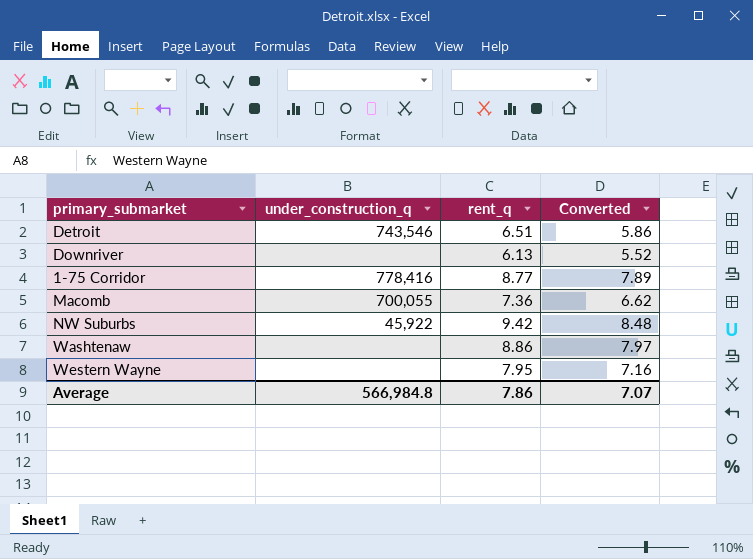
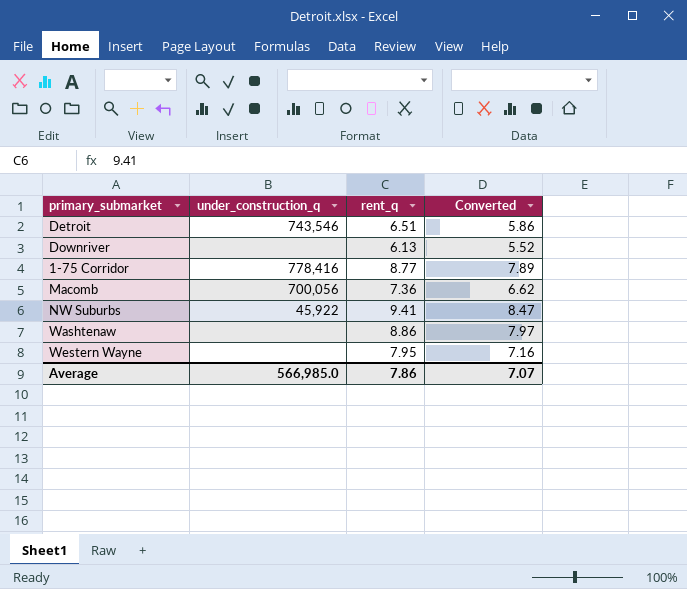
Macomb | under_construction_q: 700,055 -> 700,056
NW Suburbs | rent_q: 9.42 -> 9.41
NW Suburbs | Converted: 8.48 -> 8.47
Average | under_construction_q: 566,984.8 -> 566,985.0

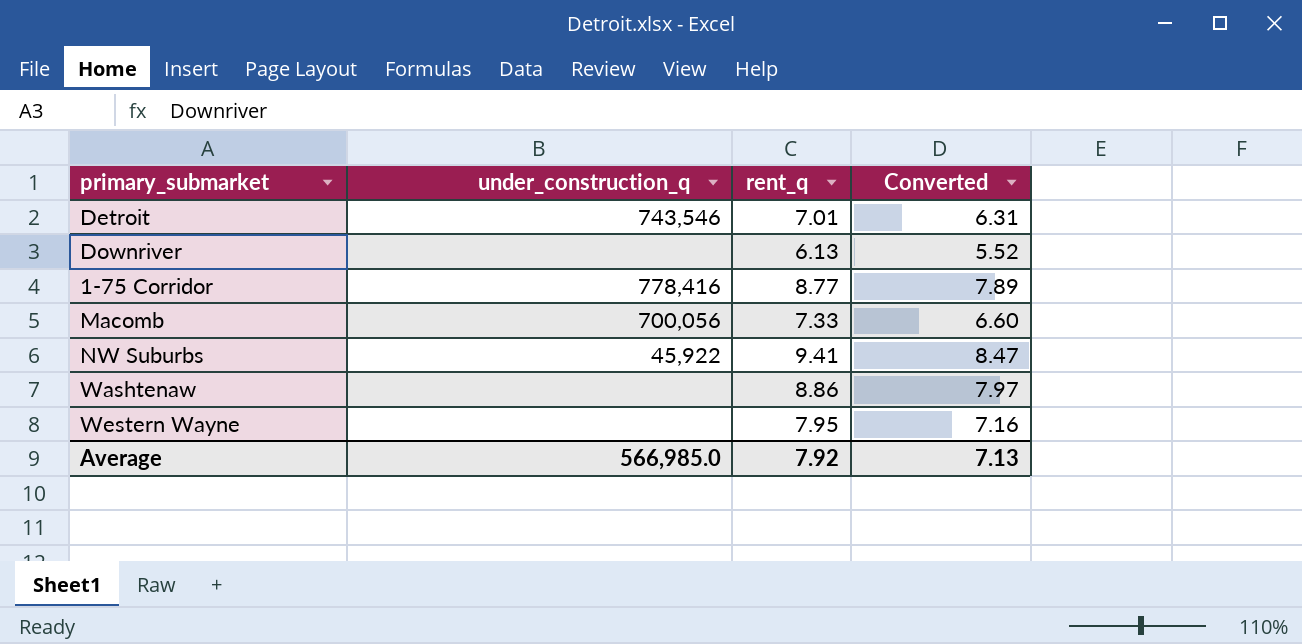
Detroit | rent_q: 6.51 -> 7.01
Detroit | Converted: 5.86 -> 6.31
Macomb | rent_q: 7.36 -> 7.33
Macomb | Converted: 6.62 -> 6.60
Average | rent_q: 7.86 -> 7.92
Average | Converted: 7.07 -> 7.13

